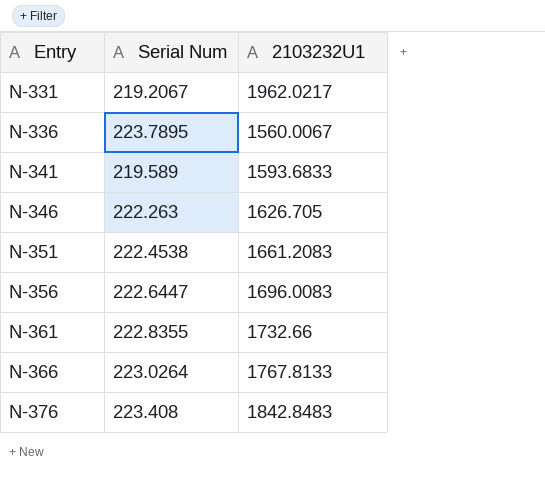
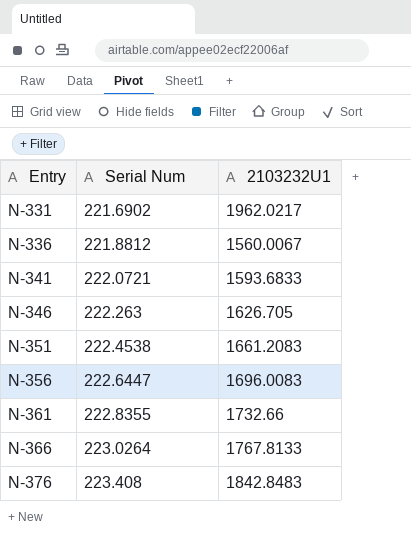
N-331 | Serial Num: 219.2067 -> 221.6902
N-336 | Serial Num: 223.7895 -> 221.8812
N-341 | Serial Num: 219.589 -> 222.0721

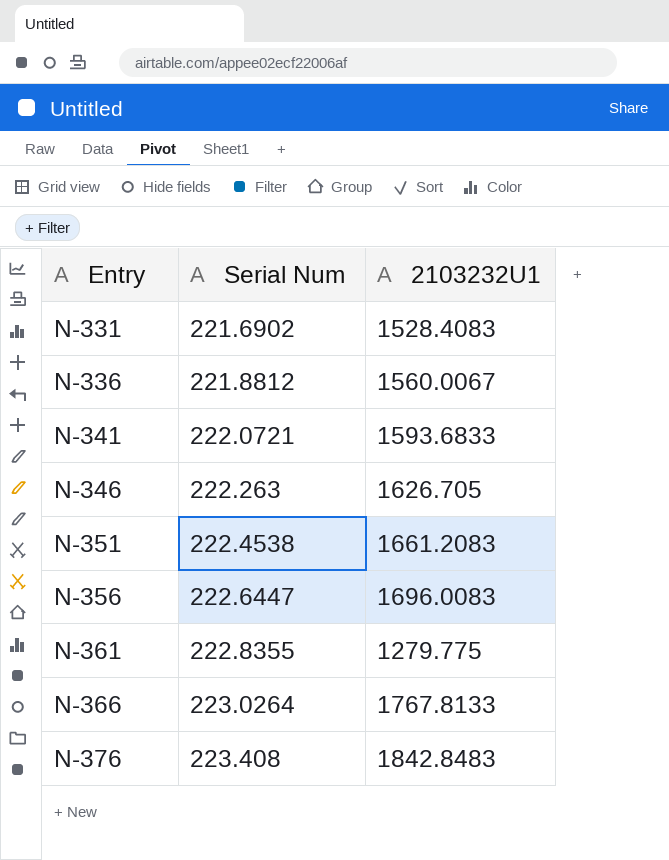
N-331 | 2103232U1: 1962.0217 -> 1528.4083
N-361 | 2103232U1: 1732.66 -> 1279.775

